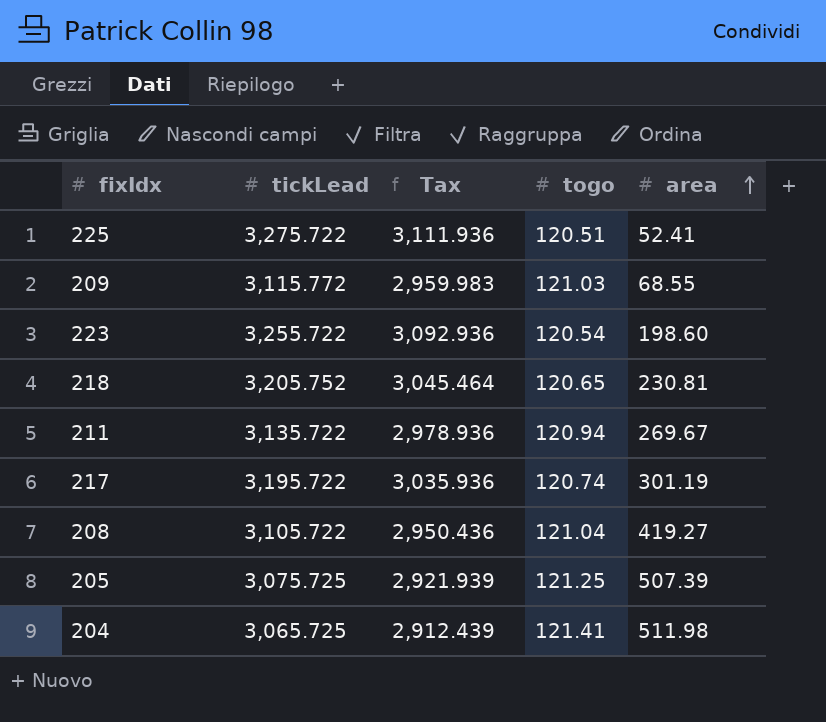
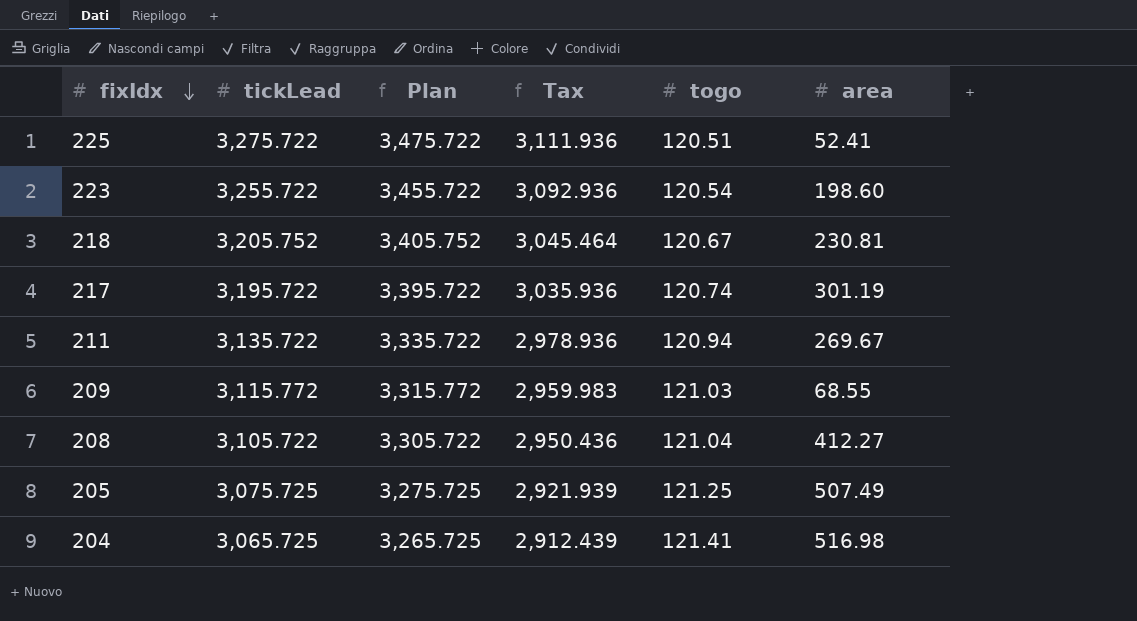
row order: area ascending -> fixIdx descending
column Plan | formula: none -> [tickLead] + 200
218 | togo: 120.65 -> 120.67
208 | area: 419.27 -> 412.27
205 | area: 507.39 -> 507.49
204 | area: 511.98 -> 516.98

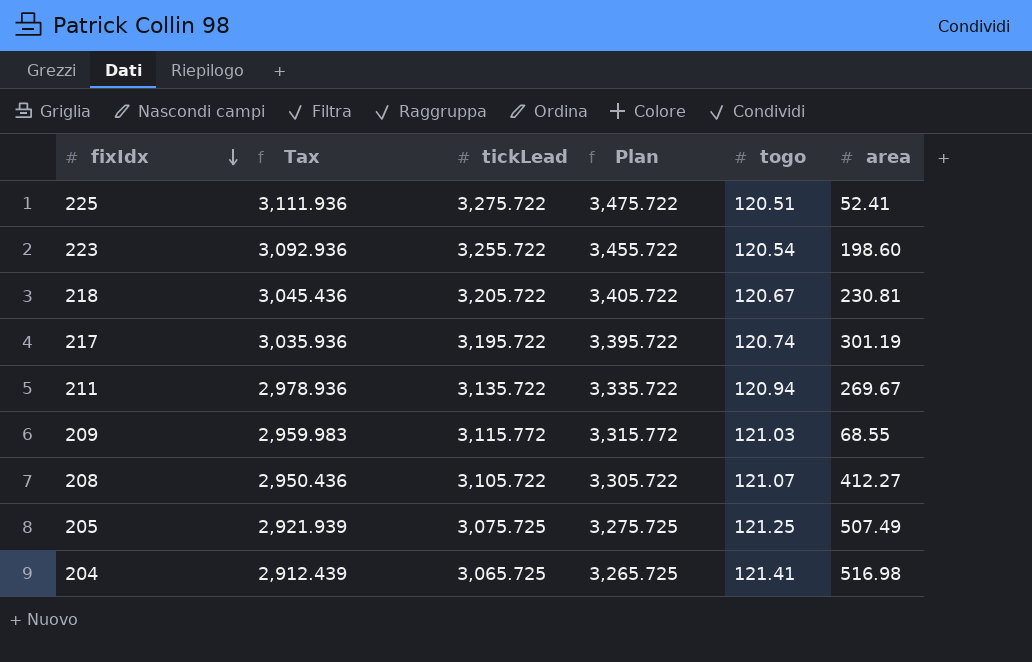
column Tax | position: 4 -> 2
218 | Tax: 3,045.464 -> 3,045.436
218 | tickLead: 3,205.752 -> 3,205.722
218 | Plan: 3,405.752 -> 3,405.722
208 | togo: 121.04 -> 121.07

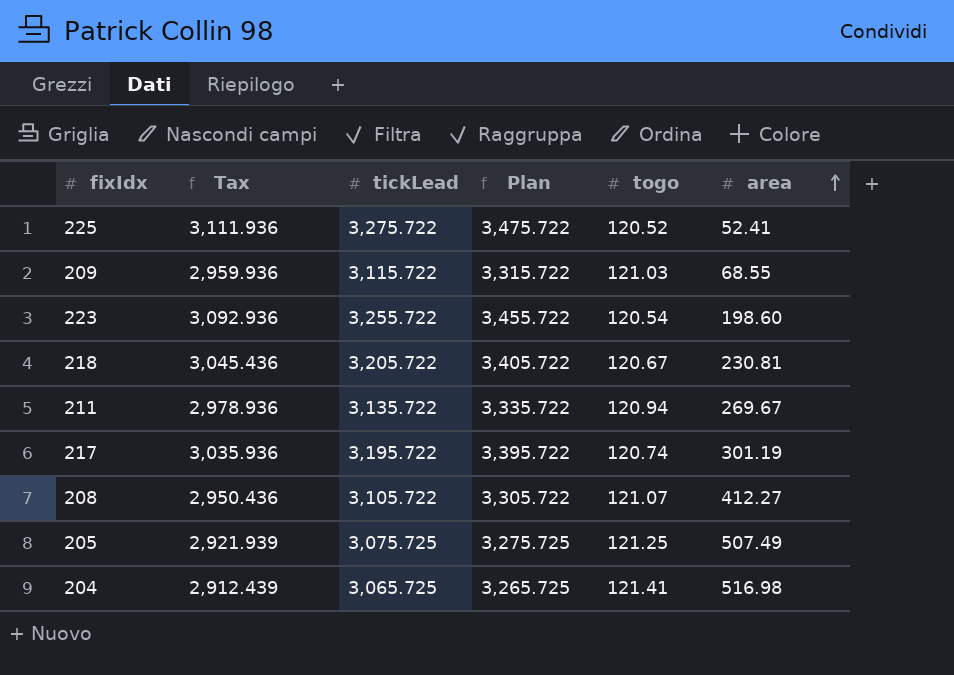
row order: fixIdx descending -> area ascending
225 | togo: 120.51 -> 120.52
209 | Tax: 2,959.983 -> 2,959.936
209 | tickLead: 3,115.772 -> 3,115.722
209 | Plan: 3,315.772 -> 3,315.722

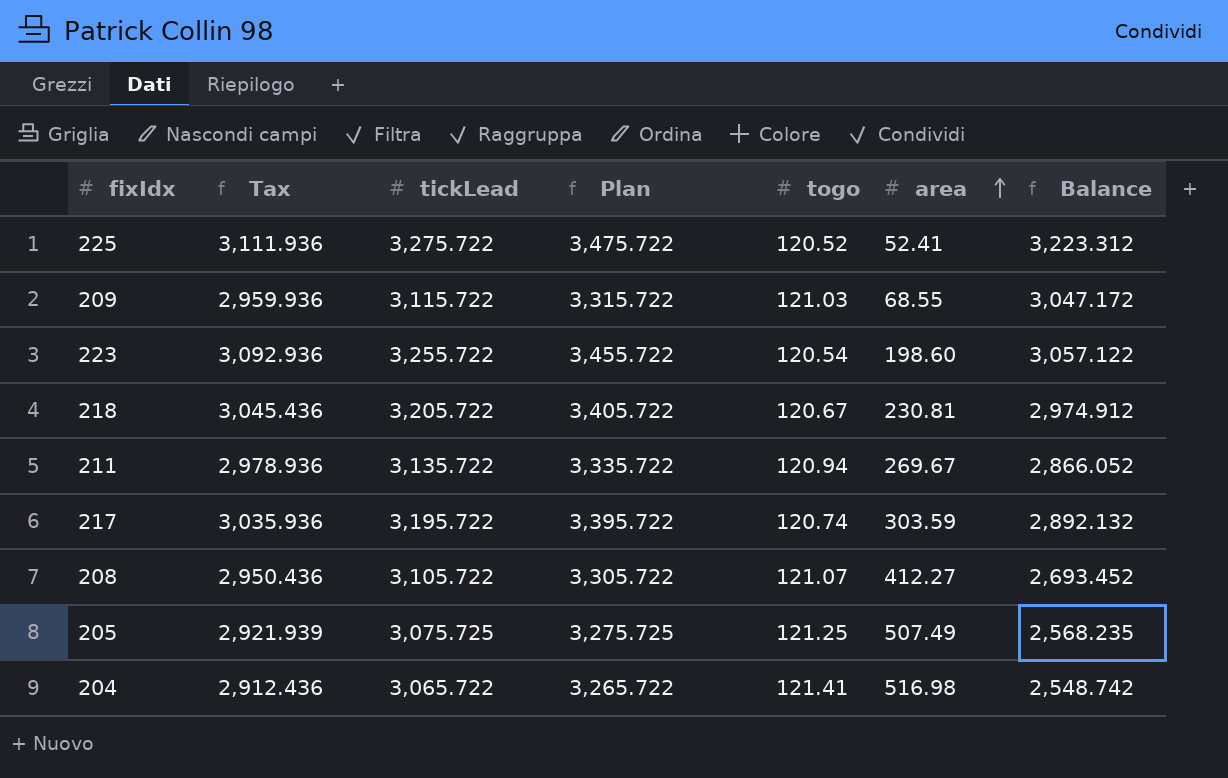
column Balance | formula: none -> [tickLead] - [area]
217 | area: 301.19 -> 303.59
204 | Tax: 2,912.439 -> 2,912.436
204 | tickLead: 3,065.725 -> 3,065.722
204 | Plan: 3,265.725 -> 3,265.722

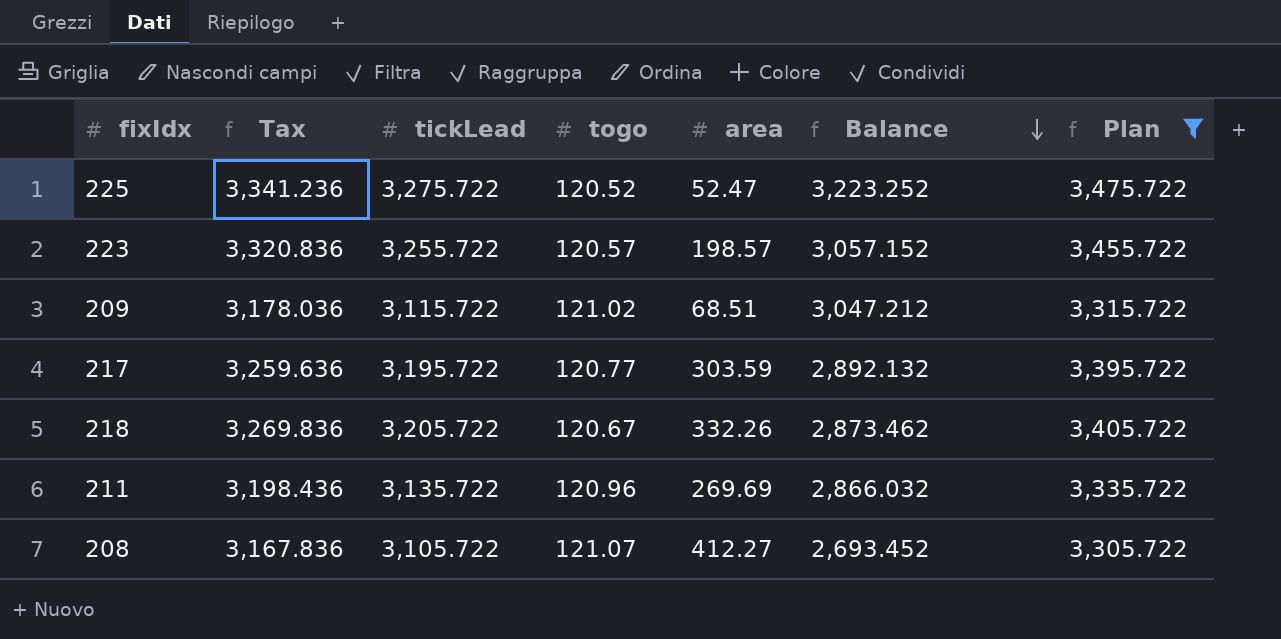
filter: none -> Plan >= 3,305.722
row order: area ascending -> Balance descending
column Tax | formula: [tickLead] * 0.95 -> [tickLead] * 1.02
column Plan | position: 4 -> 7
225 | area: 52.41 -> 52.47
225 | Balance: 3,223.312 -> 3,223.252
223 | togo: 120.54 -> 120.57
223 | area: 198.60 -> 198.57
223 | Balance: 3,057.122 -> 3,057.152
209 | togo: 121.03 -> 121.02
209 | area: 68.55 -> 68.51
209 | Balance: 3,047.172 -> 3,047.212
217 | togo: 120.74 -> 120.77
218 | area: 230.81 -> 332.26
218 | Balance: 2,974.912 -> 2,873.462
211 | togo: 120.94 -> 120.96
211 | area: 269.67 -> 269.69
211 | Balance: 2,866.052 -> 2,866.032

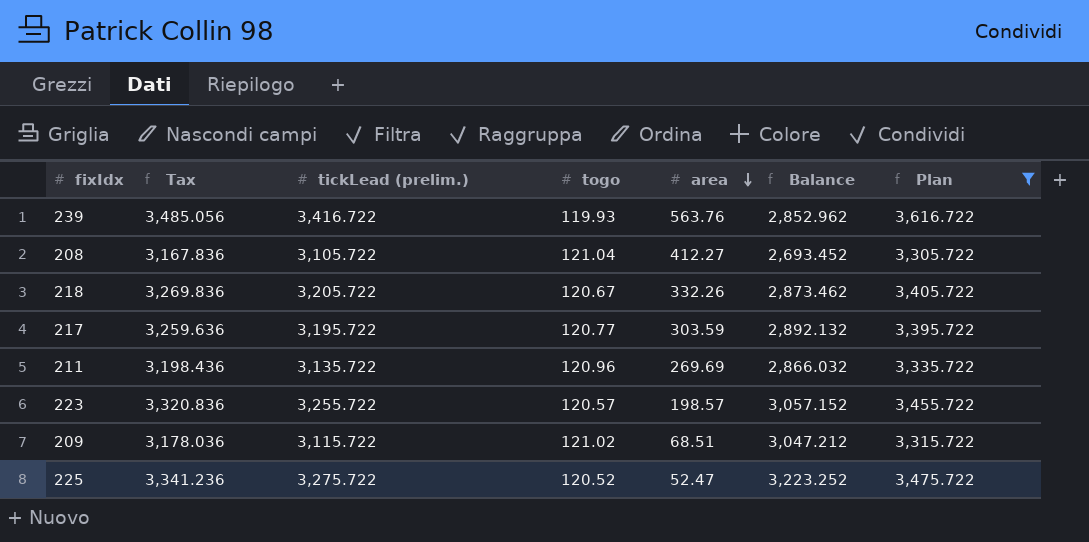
row order: Balance descending -> area descending
column name: tickLead -> tickLead (prelim.)
row 239: none -> 3,485.056 | 3,416.722 | 119.93 | 563.76 | 2,852.962 | 3,616.722
208 | togo: 121.07 -> 121.04

